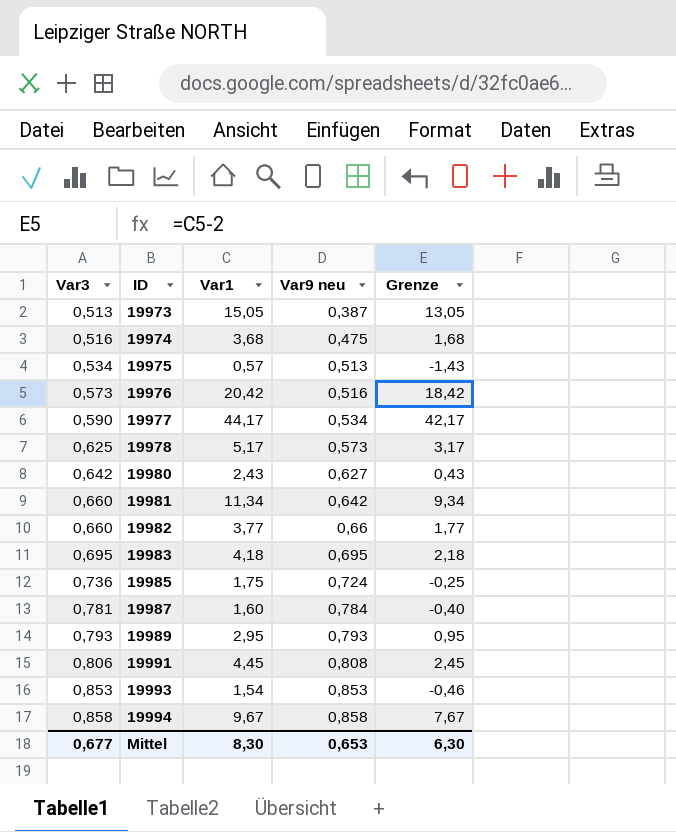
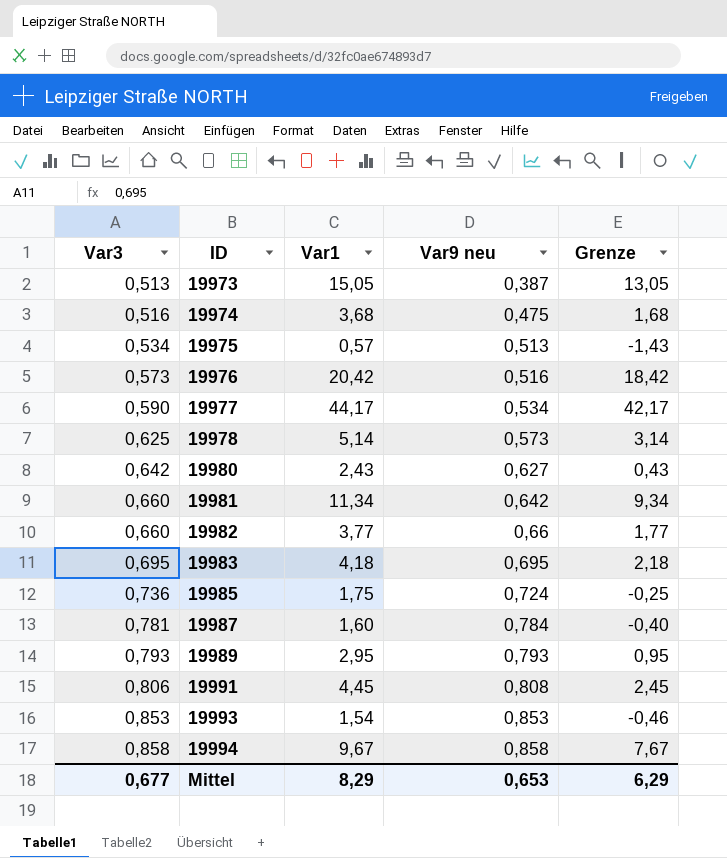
19978 | Var1: 5,17 -> 5,14
19978 | Grenze: 3,17 -> 3,14
Mittel | Var1: 8,30 -> 8,29
Mittel | Grenze: 6,30 -> 6,29

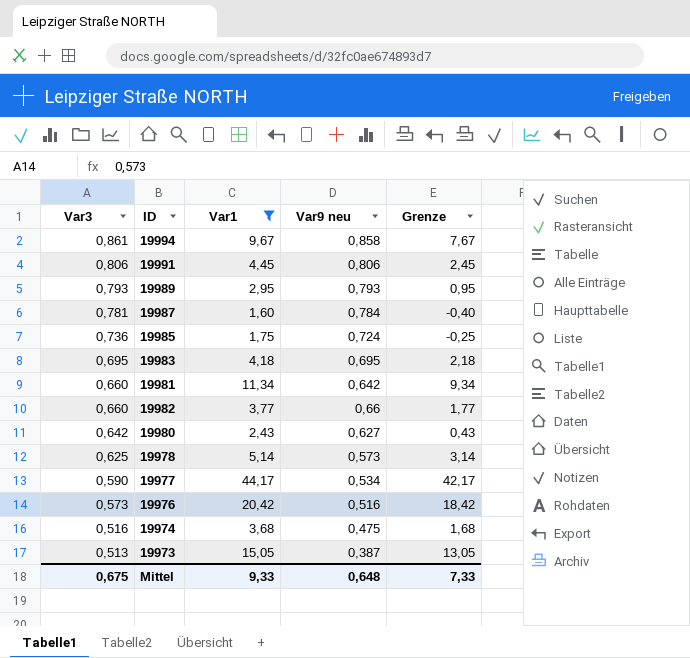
filter: none -> Var1 >= 1,60
row order: Var3 ascending -> Var3 descending
19994 | Var3: 0,858 -> 0,861
19991 | Var9 neu: 0,808 -> 0,806
Mittel | Var3: 0,677 -> 0,675
Mittel | Var1: 8,29 -> 9,33
Mittel | Var9 neu: 0,653 -> 0,648
Mittel | Grenze: 6,29 -> 7,33

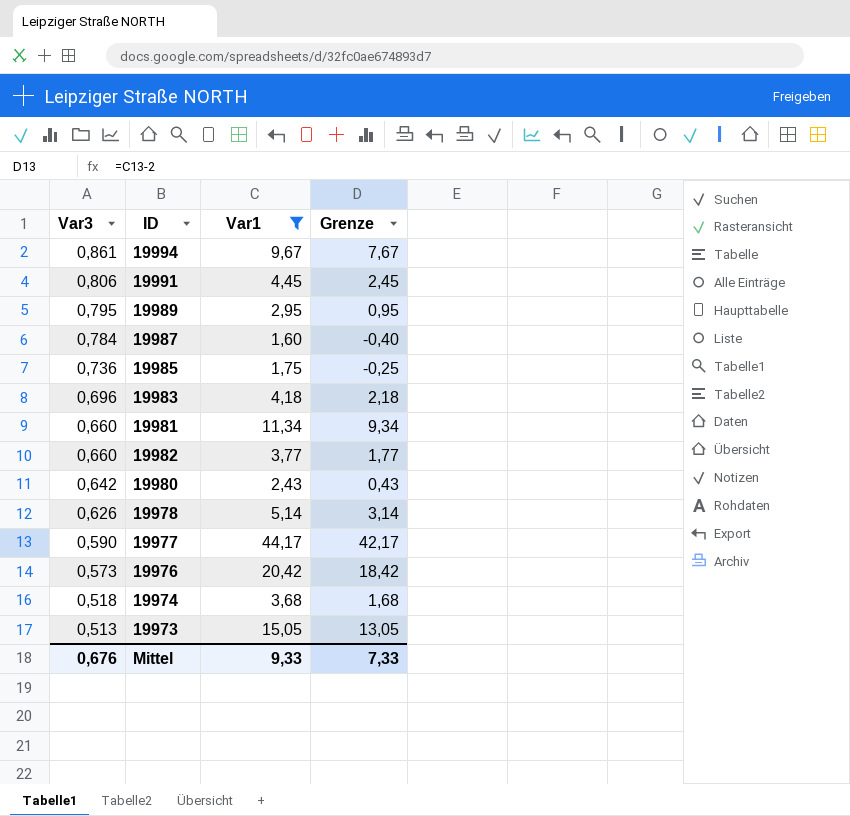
column Var9 neu | position: 4 -> none
19989 | Var3: 0,793 -> 0,795
19987 | Var3: 0,781 -> 0,784
19983 | Var3: 0,695 -> 0,696
19978 | Var3: 0,625 -> 0,626
19974 | Var3: 0,516 -> 0,518
Mittel | Var3: 0,675 -> 0,676

